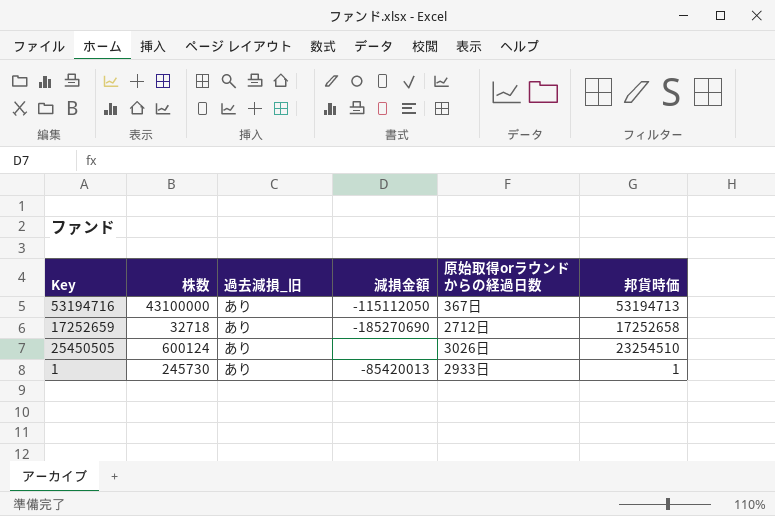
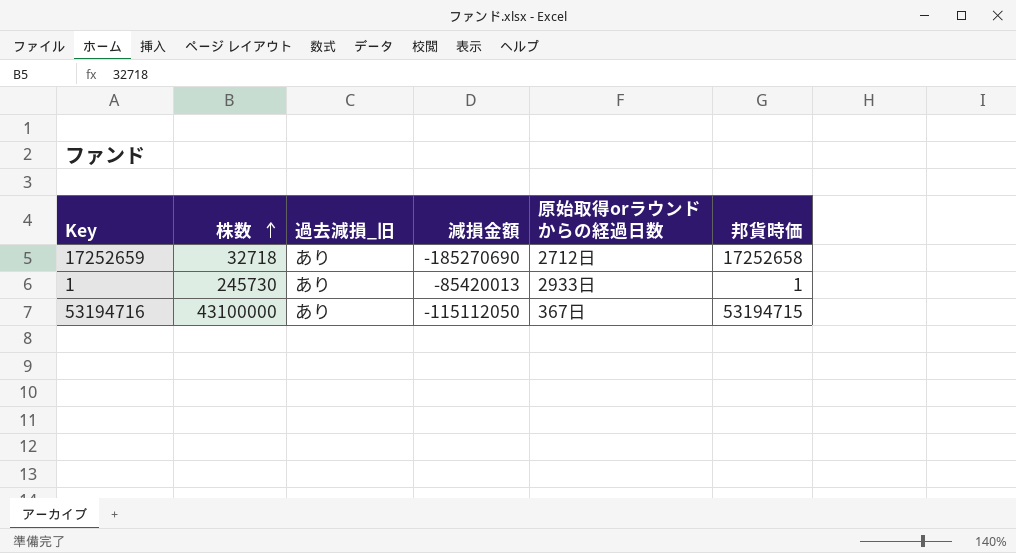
row order: none -> 株数 ascending
row 25450505: 600124 | あり | none | 3026日 | 23254510 -> none
53194716 | 邦貨時価: 53194713 -> 53194715

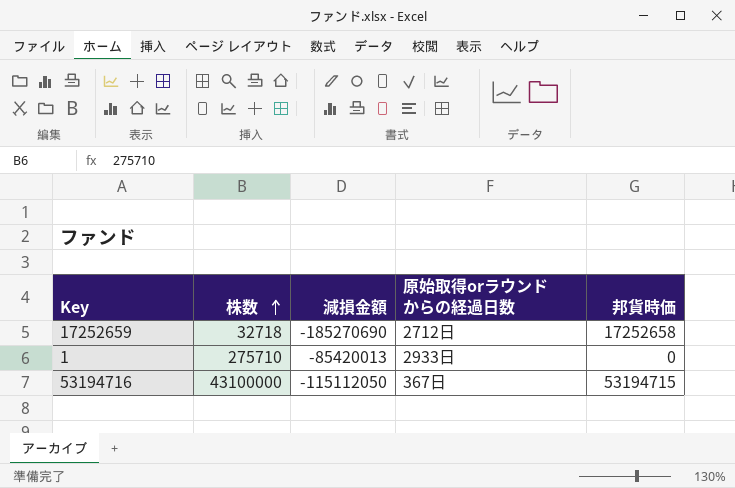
column 過去減損_旧 | position: 3 -> none
1 | 株数: 245730 -> 275710
1 | 邦貨時価: 1 -> 0

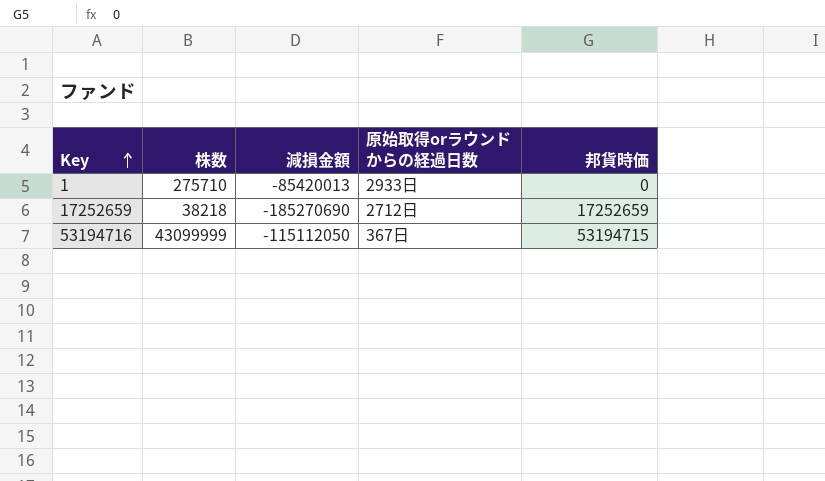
row order: 株数 ascending -> Key ascending
17252659 | 株数: 32718 -> 38218
17252659 | 邦貨時価: 17252658 -> 17252659
53194716 | 株数: 43100000 -> 43099999

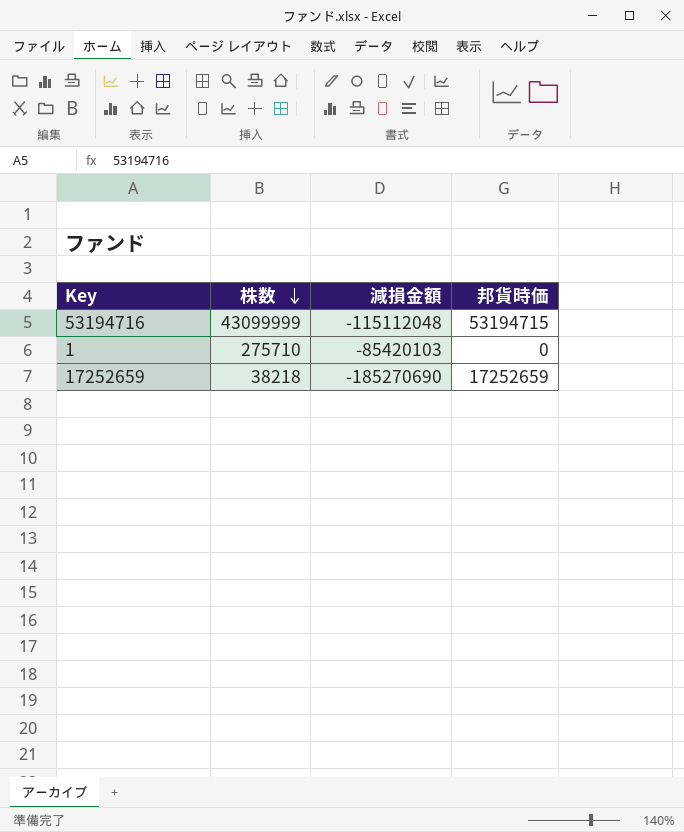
row order: Key ascending -> 株数 descending
column 原始取得orラウンドからの経過日数 | position: 4 -> none
53194716 | 減損金額: -115112050 -> -115112048
1 | 減損金額: -85420013 -> -85420103

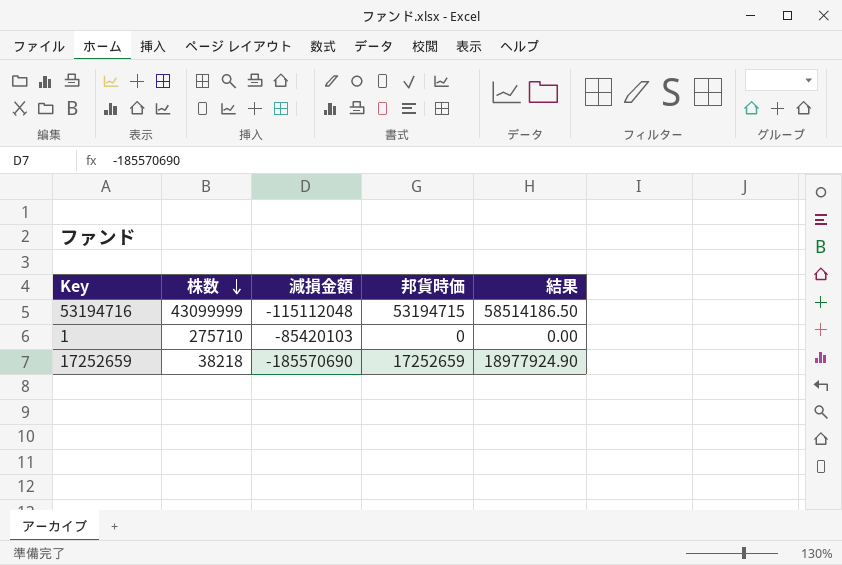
column 結果 | formula: none -> [邦貨時価] * 1.1
17252659 | 減損金額: -185270690 -> -185570690

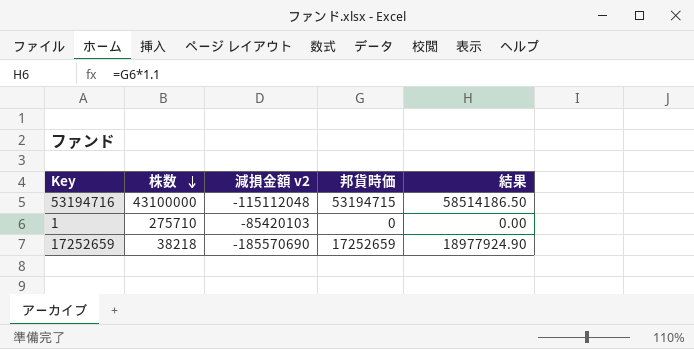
column name: 減損金額 -> 減損金額 v2
53194716 | 株数: 43099999 -> 43100000

